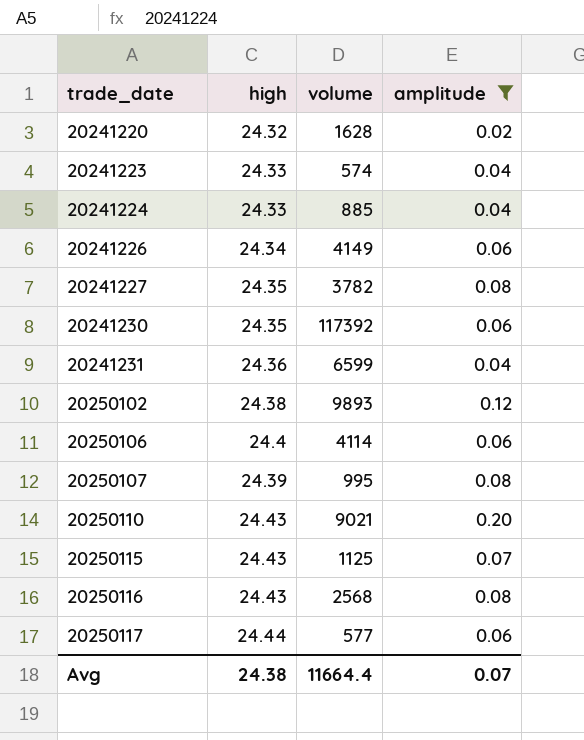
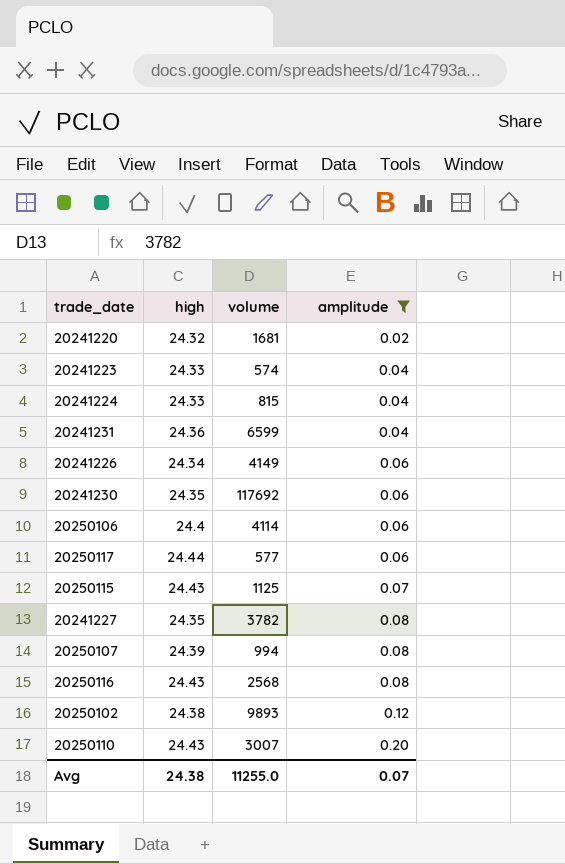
row order: trade_date ascending -> amplitude ascending
20241220 | volume: 1628 -> 1681
20241224 | volume: 885 -> 815
20241230 | volume: 117392 -> 117692
20250107 | volume: 995 -> 994
20250110 | volume: 9021 -> 3007
Avg | volume: 11664.4 -> 11255.0

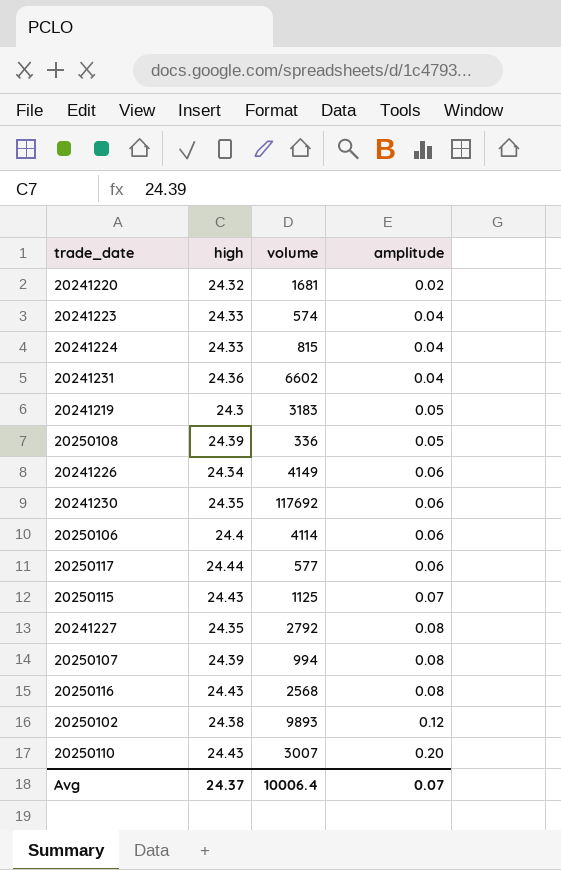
filter: amplitude != 0.05 -> none
20241231 | volume: 6599 -> 6602
20241227 | volume: 3782 -> 2792
Avg | high: 24.38 -> 24.37
Avg | volume: 11255.0 -> 10006.4

